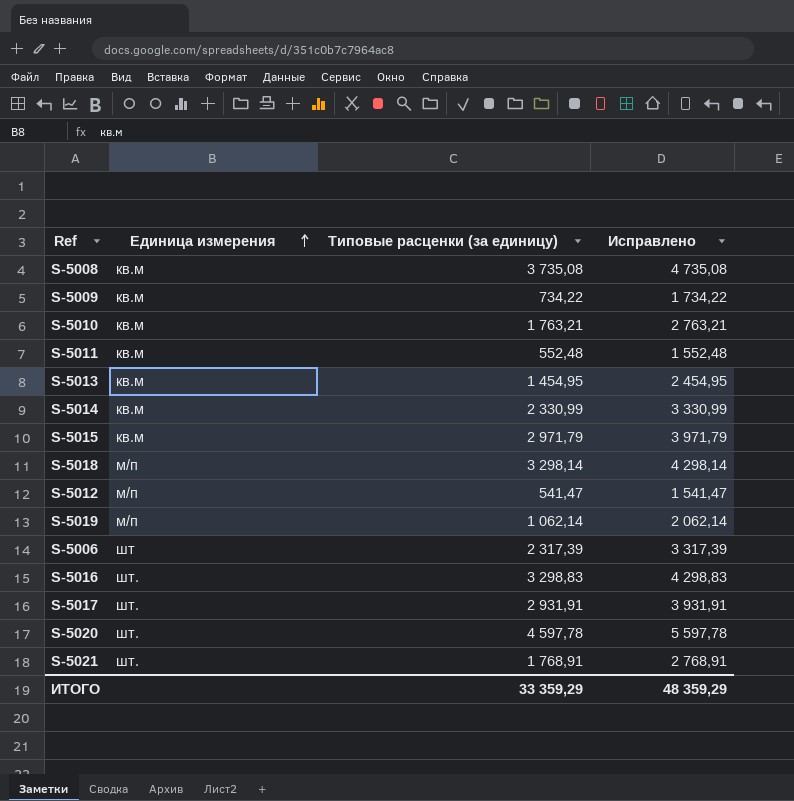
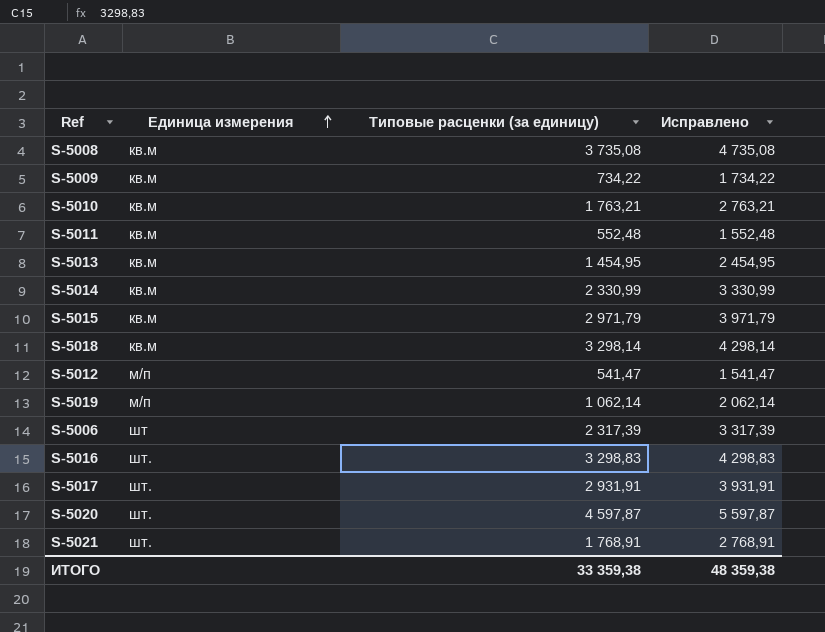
S-5018 | Единица измерения: м/п -> кв.м
S-5020 | Типовые расценки (за единицу): 4 597,78 -> 4 597,87
S-5020 | Исправлено: 5 597,78 -> 5 597,87
ИТОГО | Типовые расценки (за единицу): 33 359,29 -> 33 359,38
ИТОГО | Исправлено: 48 359,29 -> 48 359,38

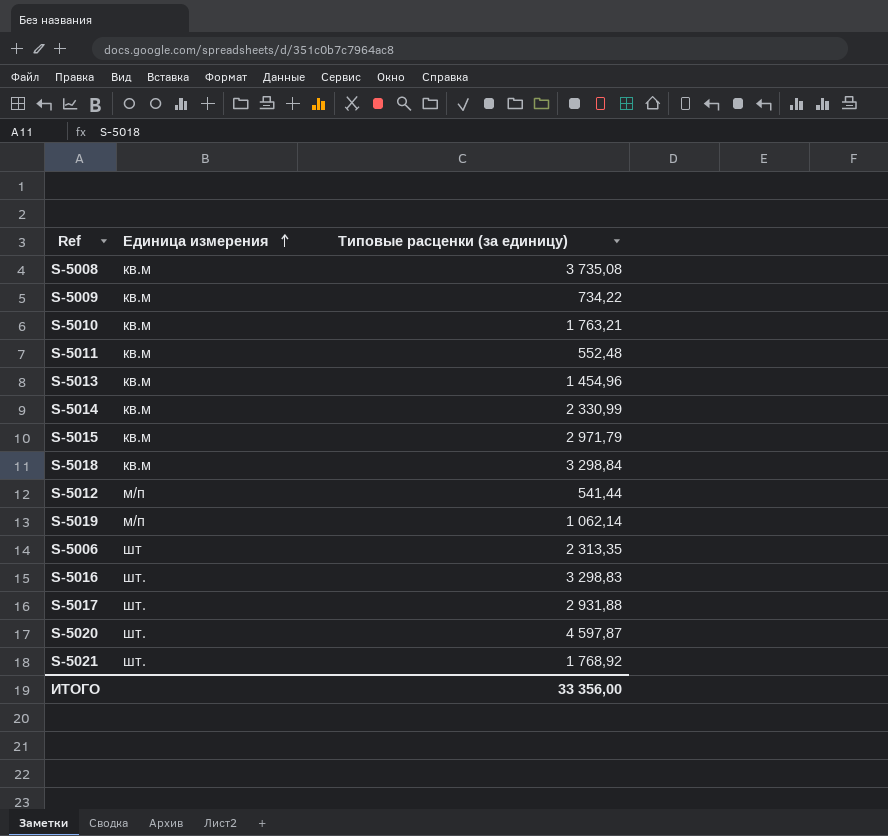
column Исправлено | formula: [Типовые расценки (за единицу)] + 1000 -> none
S-5013 | Типовые расценки (за единицу): 1 454,95 -> 1 454,96
S-5018 | Типовые расценки (за единицу): 3 298,14 -> 3 298,84
S-5012 | Типовые расценки (за единицу): 541,47 -> 541,44
S-5006 | Типовые расценки (за единицу): 2 317,39 -> 2 313,35
S-5017 | Типовые расценки (за единицу): 2 931,91 -> 2 931,88
S-5021 | Типовые расценки (за единицу): 1 768,91 -> 1 768,92
ИТОГО | Типовые расценки (за единицу): 33 359,38 -> 33 356,00

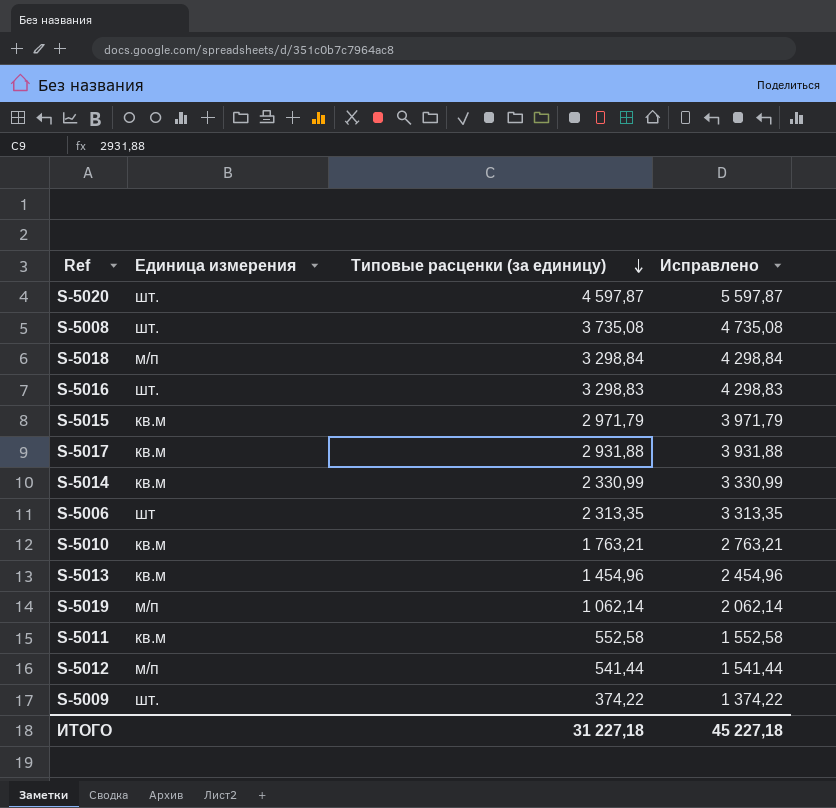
row order: Единица измерения ascending -> Типовые расценки (за единицу) descending
column Исправлено | formula: none -> [Типовые расценки (за единицу)] + 1000
row S-5021: шт. | 1 768,92 -> none
S-5008 | Единица измерения: кв.м -> шт.
S-5018 | Единица измерения: кв.м -> м/п
S-5017 | Единица измерения: шт. -> кв.м
S-5011 | Типовые расценки (за единицу): 552,48 -> 552,58
S-5009 | Единица измерения: кв.м -> шт.
S-5009 | Типовые расценки (за единицу): 734,22 -> 374,22
ИТОГО | Типовые расценки (за единицу): 33 356,00 -> 31 227,18

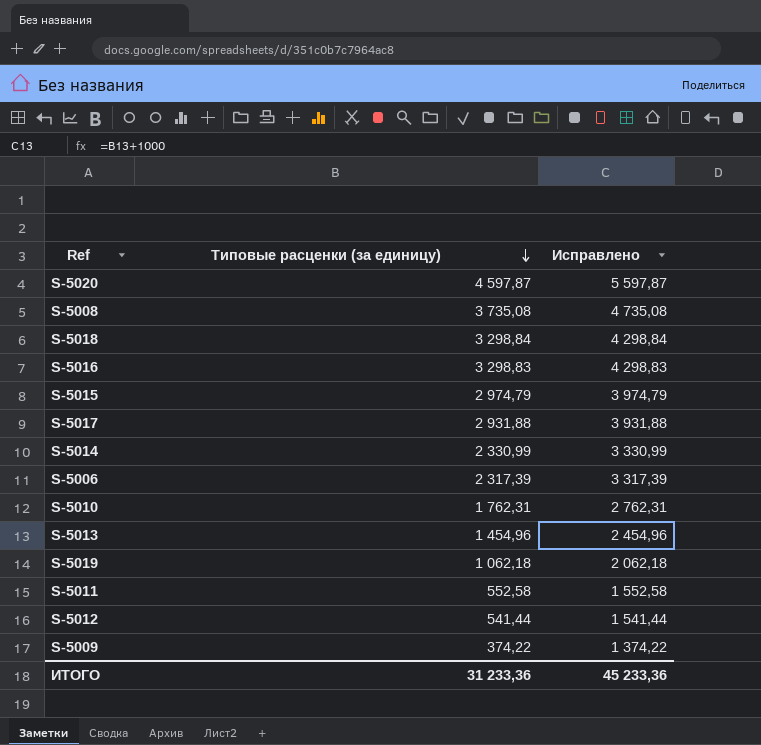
column Единица измерения | position: 2 -> none
S-5015 | Типовые расценки (за единицу): 2 971,79 -> 2 974,79
S-5015 | Исправлено: 3 971,79 -> 3 974,79
S-5006 | Типовые расценки (за единицу): 2 313,35 -> 2 317,39
S-5006 | Исправлено: 3 313,35 -> 3 317,39
S-5010 | Типовые расценки (за единицу): 1 763,21 -> 1 762,31
S-5010 | Исправлено: 2 763,21 -> 2 762,31
S-5019 | Типовые расценки (за единицу): 1 062,14 -> 1 062,18
S-5019 | Исправлено: 2 062,14 -> 2 062,18
ИТОГО | Типовые расценки (за единицу): 31 227,18 -> 31 233,36
ИТОГО | Исправлено: 45 227,18 -> 45 233,36

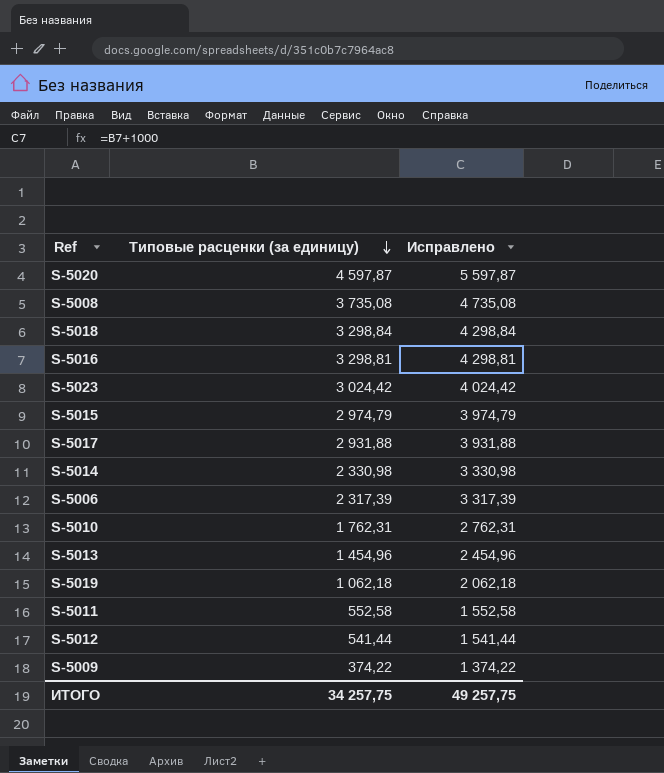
S-5016 | Типовые расценки (за единицу): 3 298,83 -> 3 298,81
S-5016 | Исправлено: 4 298,83 -> 4 298,81
row S-5023: none -> 3 024,42 | 4 024,42
S-5014 | Типовые расценки (за единицу): 2 330,99 -> 2 330,98
S-5014 | Исправлено: 3 330,99 -> 3 330,98
ИТОГО | Типовые расценки (за единицу): 31 233,36 -> 34 257,75
ИТОГО | Исправлено: 45 233,36 -> 49 257,75

